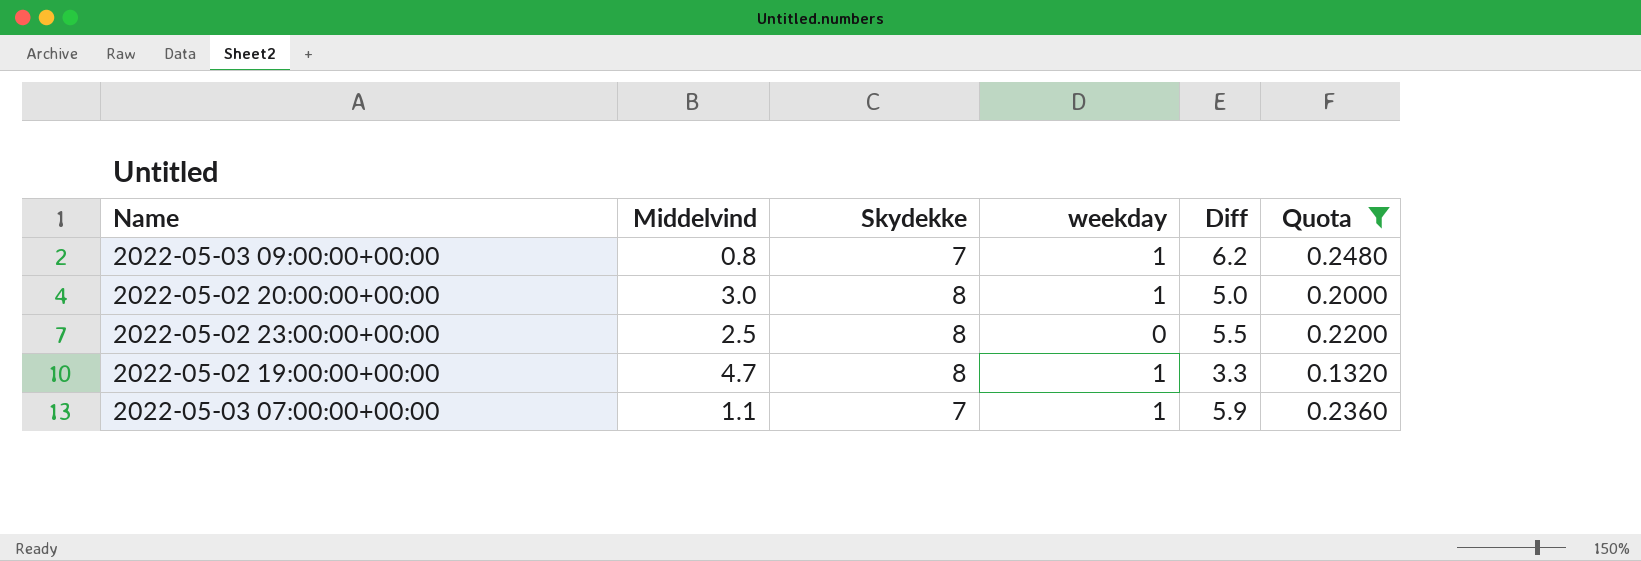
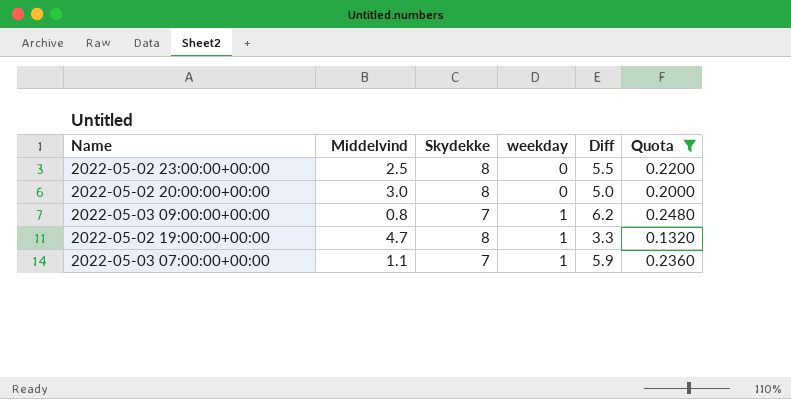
row order: none -> weekday ascending
2022-05-02 20:00:00+00:00 | weekday: 1 -> 0

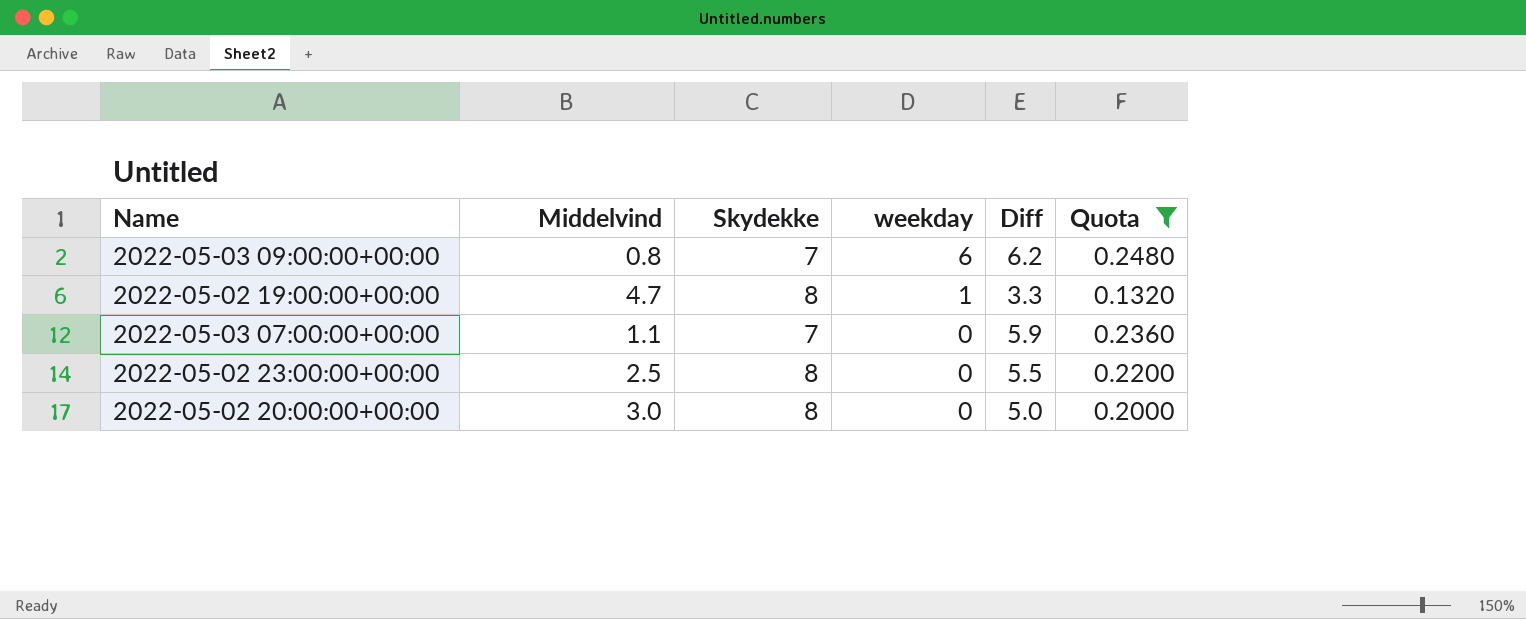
row order: weekday ascending -> weekday descending
2022-05-03 09:00:00+00:00 | weekday: 1 -> 6
2022-05-03 07:00:00+00:00 | weekday: 1 -> 0

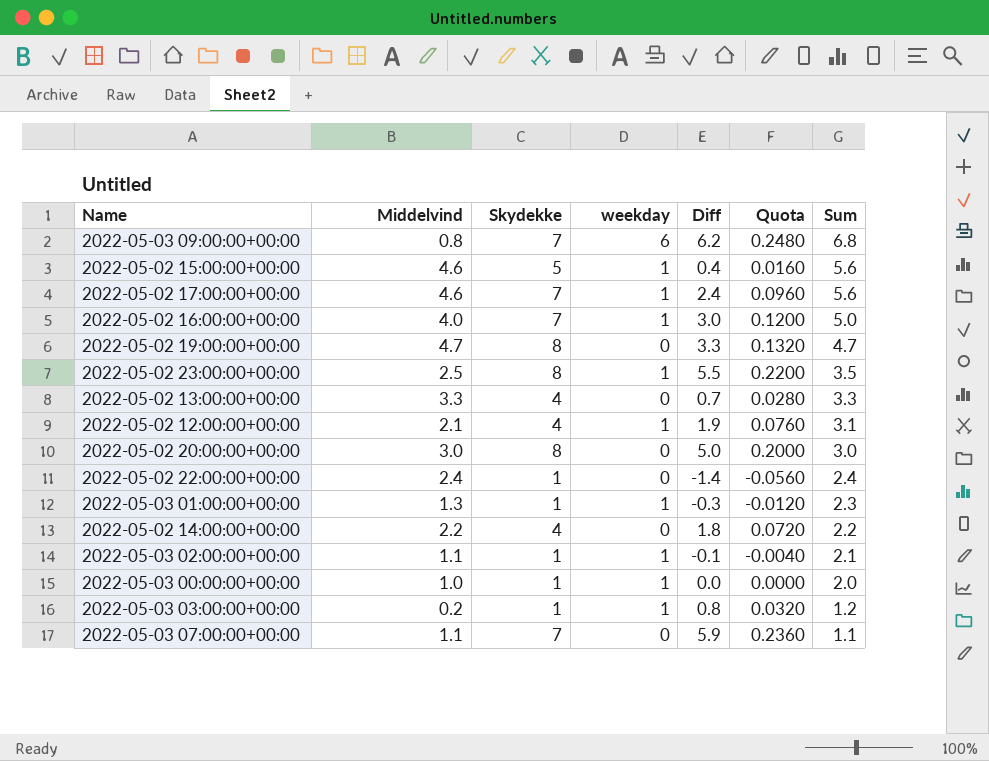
filter: Quota >= 0.1320 -> none
row order: weekday descending -> Sum descending
column Sum | formula: none -> [Middelvind] + [weekday]
2022-05-02 19:00:00+00:00 | weekday: 1 -> 0
2022-05-02 23:00:00+00:00 | weekday: 0 -> 1

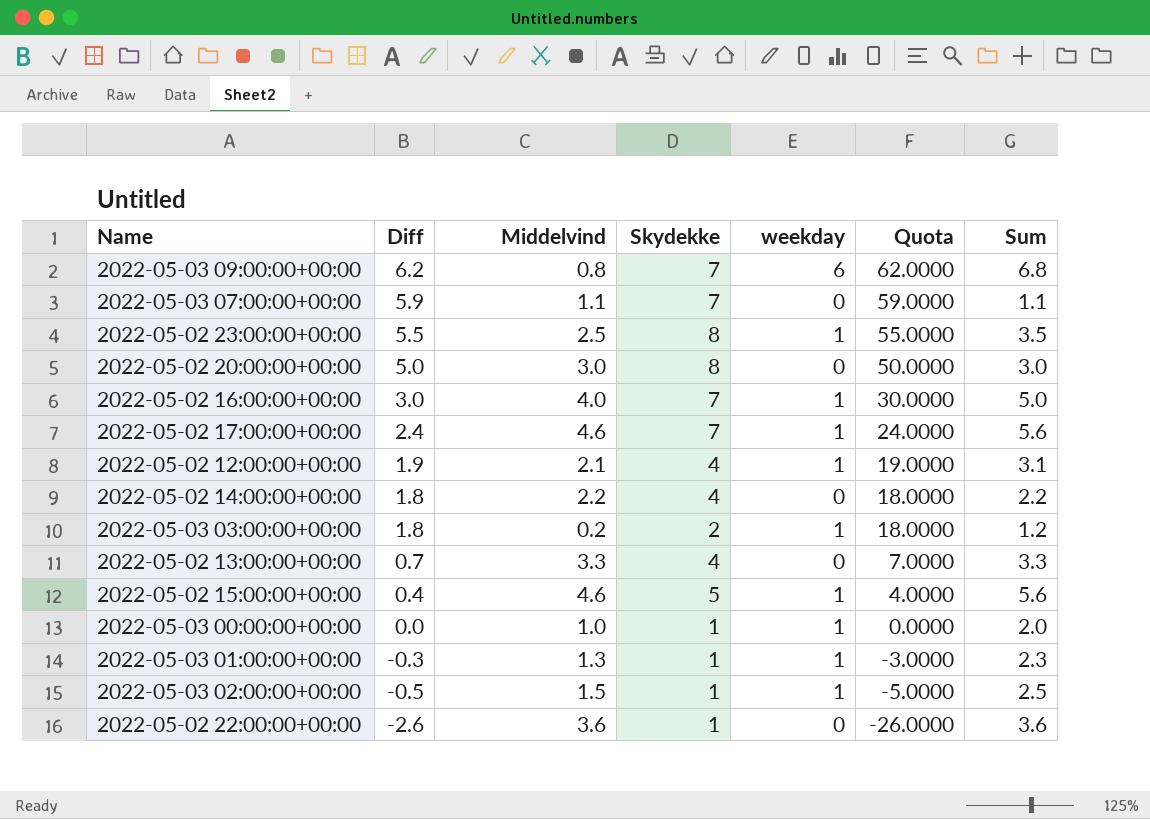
row order: Sum descending -> Diff descending
column Diff | position: 5 -> 2
column Quota | formula: [Diff] * 0.04 -> [Diff] * 10
row 2022-05-02 19:00:00+00:00: 4.7 | 8 | 0 | 3.3 | 0.1320 | 4.7 -> none
2022-05-03 03:00:00+00:00 | Diff: 0.8 -> 1.8
2022-05-03 03:00:00+00:00 | Skydekke: 1 -> 2
2022-05-03 02:00:00+00:00 | Diff: -0.1 -> -0.5
2022-05-03 02:00:00+00:00 | Middelvind: 1.1 -> 1.5
2022-05-03 02:00:00+00:00 | Sum: 2.1 -> 2.5
2022-05-02 22:00:00+00:00 | Diff: -1.4 -> -2.6
2022-05-02 22:00:00+00:00 | Middelvind: 2.4 -> 3.6
2022-05-02 22:00:00+00:00 | Sum: 2.4 -> 3.6

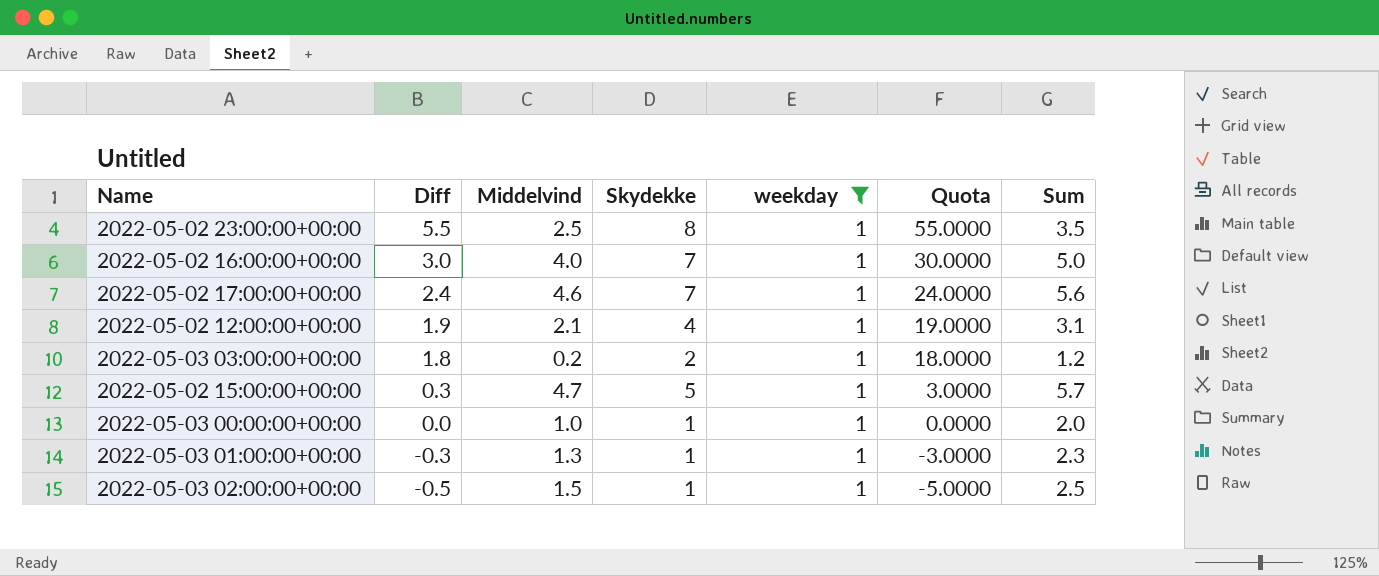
filter: none -> weekday = 1
2022-05-02 15:00:00+00:00 | Diff: 0.4 -> 0.3
2022-05-02 15:00:00+00:00 | Middelvind: 4.6 -> 4.7
2022-05-02 15:00:00+00:00 | Quota: 4.0000 -> 3.0000
2022-05-02 15:00:00+00:00 | Sum: 5.6 -> 5.7

